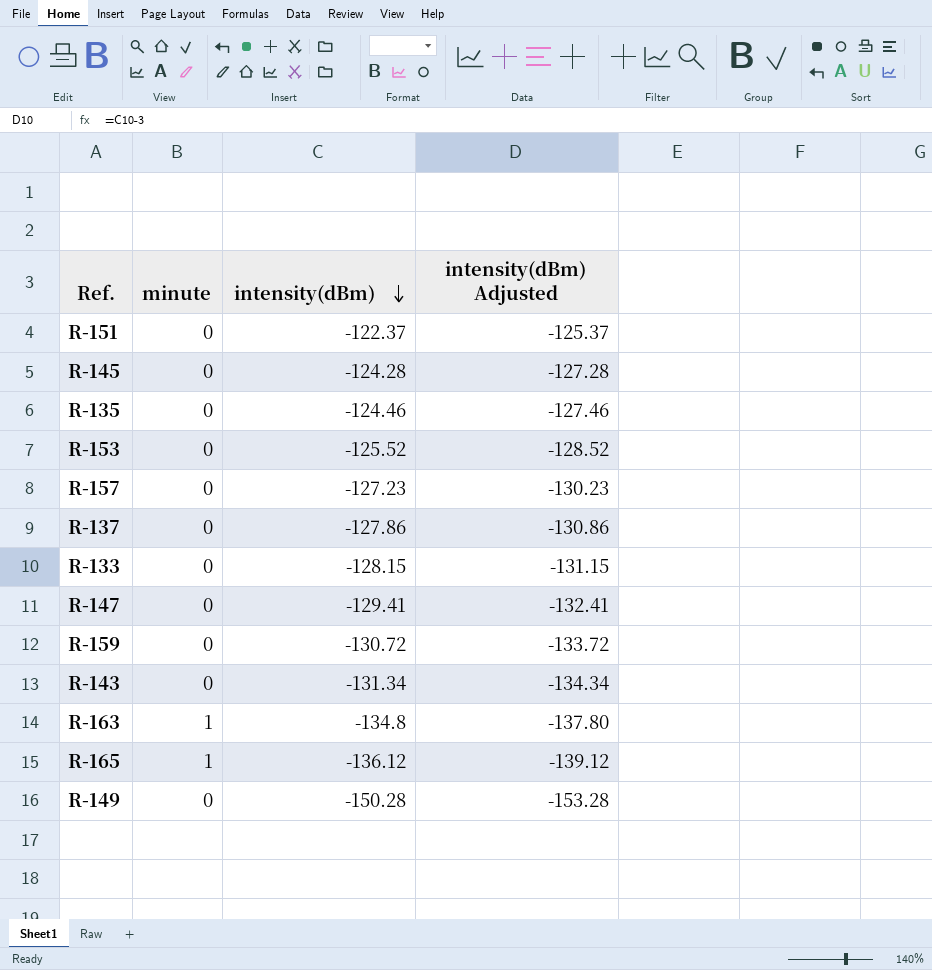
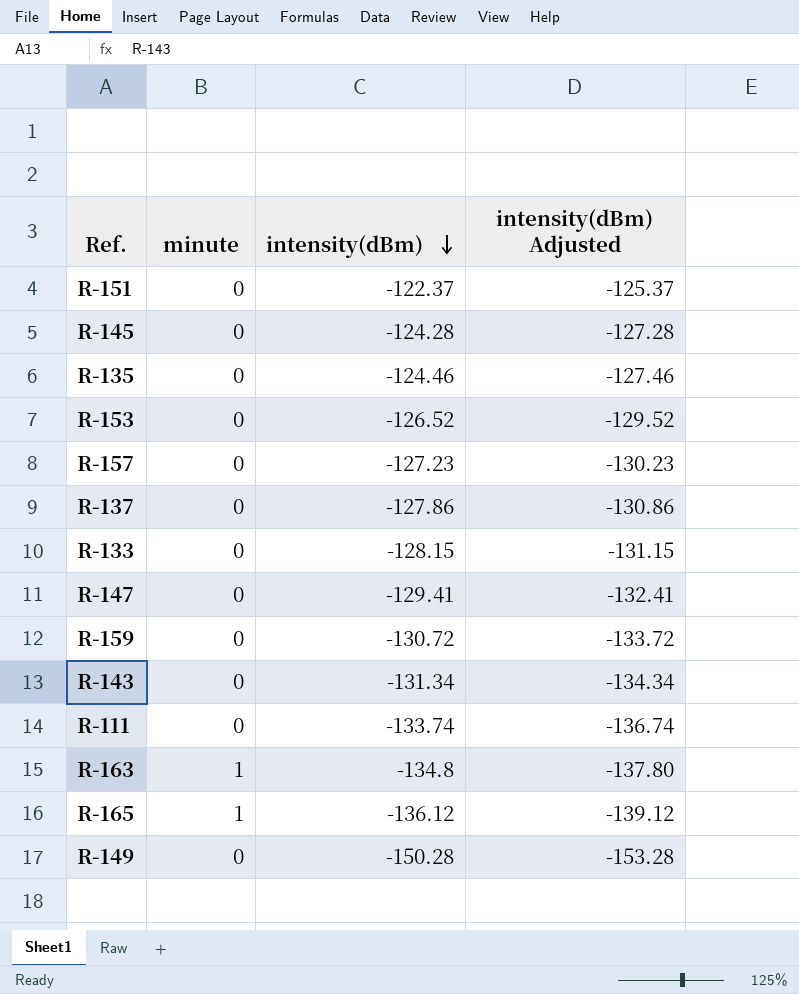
R-153 | intensity(dBm): -125.52 -> -126.52
R-153 | intensity(dBm) Adjusted: -128.52 -> -129.52
row R-111: none -> 0 | -133.74 | -136.74

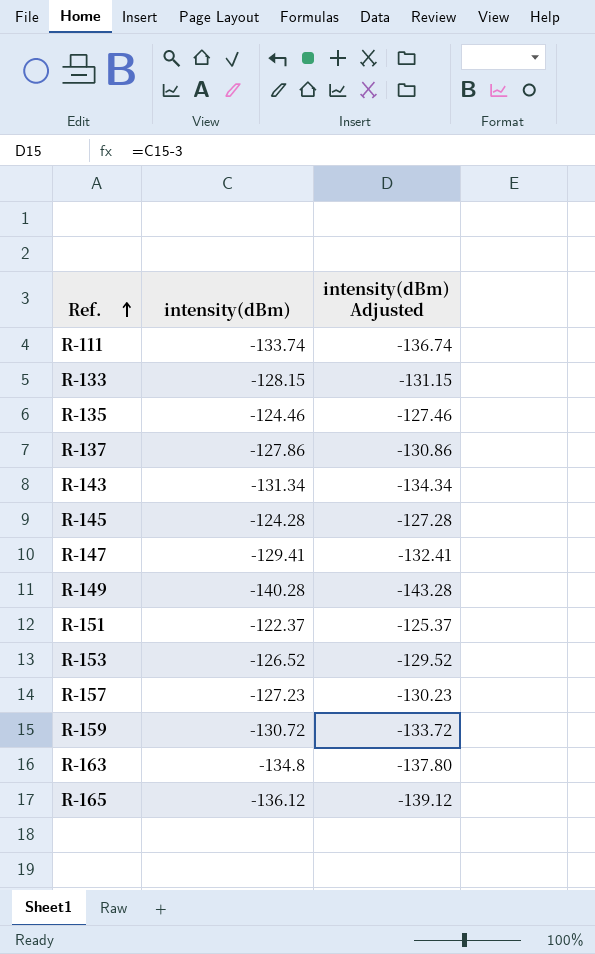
row order: intensity(dBm) descending -> Ref. ascending
column minute | position: 2 -> none
R-149 | intensity(dBm): -150.28 -> -140.28
R-149 | intensity(dBm) Adjusted: -153.28 -> -143.28

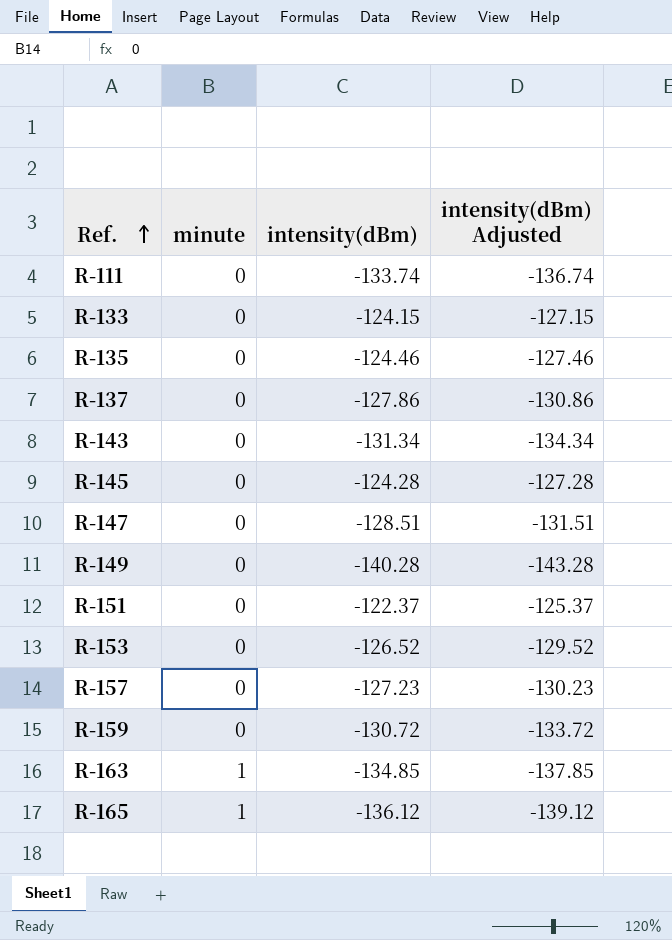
column minute | position: none -> 2
R-133 | intensity(dBm): -128.15 -> -124.15
R-133 | intensity(dBm) Adjusted: -131.15 -> -127.15
R-147 | intensity(dBm): -129.41 -> -128.51
R-147 | intensity(dBm) Adjusted: -132.41 -> -131.51
R-163 | intensity(dBm): -134.8 -> -134.85
R-163 | intensity(dBm) Adjusted: -137.80 -> -137.85

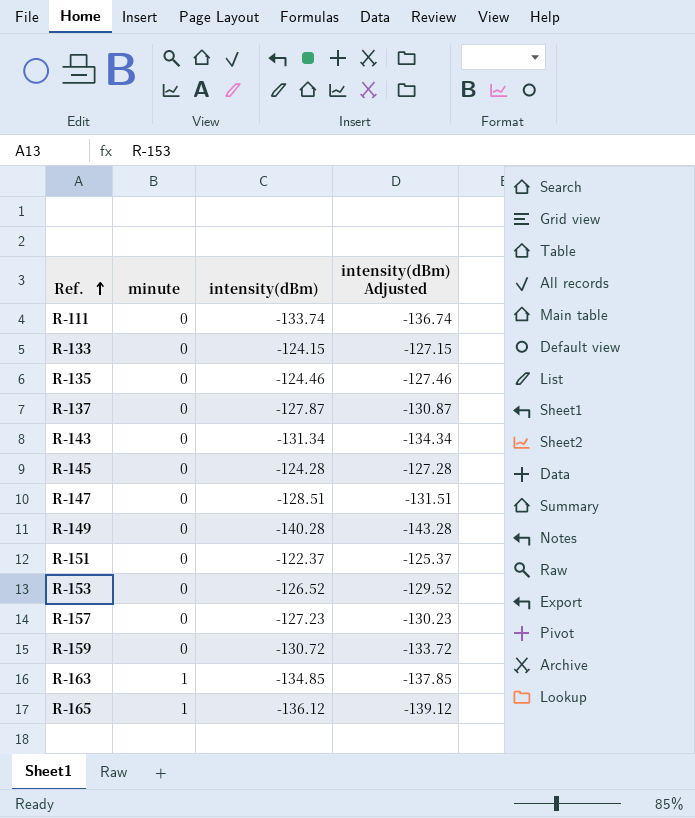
R-137 | intensity(dBm): -127.86 -> -127.87
R-137 | intensity(dBm) Adjusted: -130.86 -> -130.87

